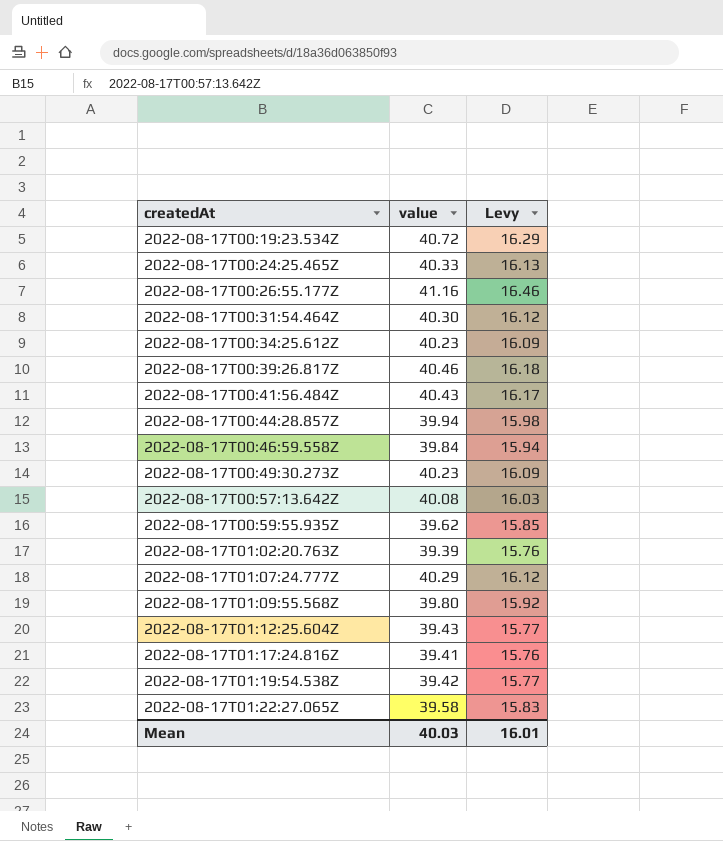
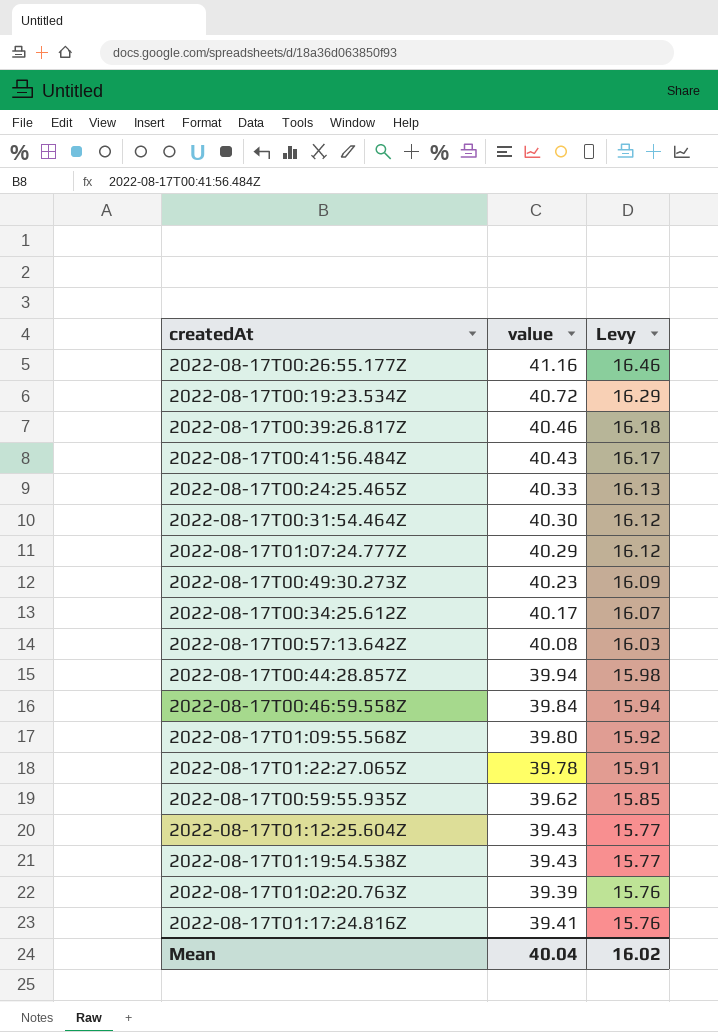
row order: createdAt ascending -> Levy descending
2022-08-17T00:34:25.612Z | value: 40.23 -> 40.17
2022-08-17T00:34:25.612Z | Levy: 16.09 -> 16.07
2022-08-17T01:22:27.065Z | value: 39.58 -> 39.78
2022-08-17T01:22:27.065Z | Levy: 15.83 -> 15.91
2022-08-17T01:19:54.538Z | value: 39.42 -> 39.43
Mean | value: 40.03 -> 40.04
Mean | Levy: 16.01 -> 16.02

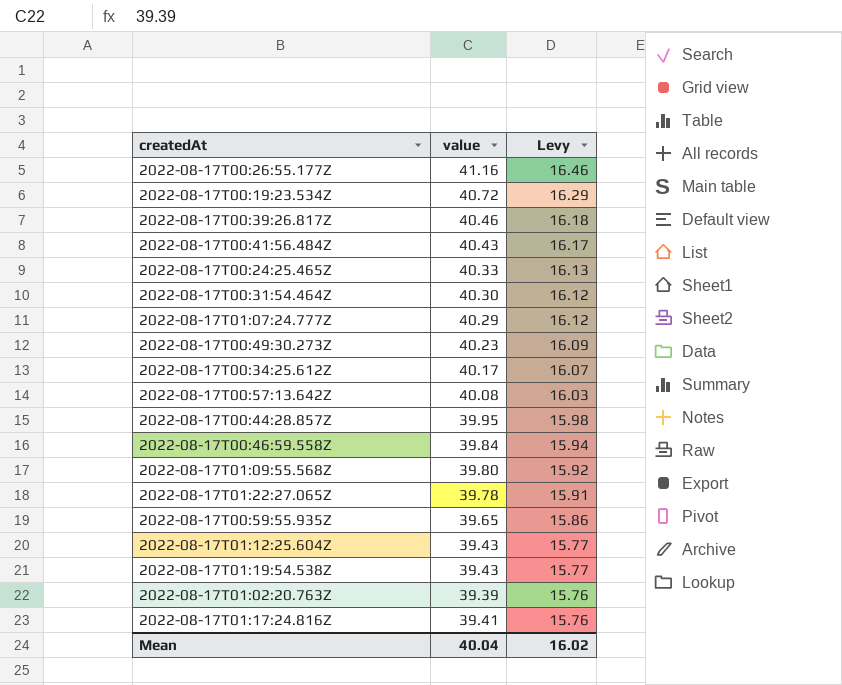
2022-08-17T00:44:28.857Z | value: 39.94 -> 39.95
2022-08-17T00:59:55.935Z | value: 39.62 -> 39.65
2022-08-17T00:59:55.935Z | Levy: 15.85 -> 15.86

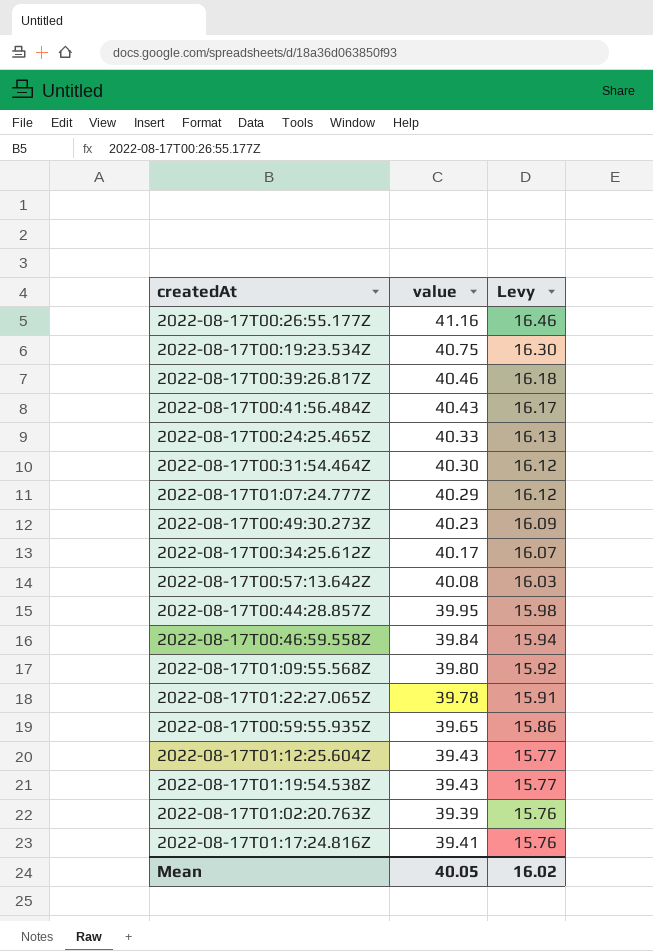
2022-08-17T00:19:23.534Z | value: 40.72 -> 40.75
2022-08-17T00:19:23.534Z | Levy: 16.29 -> 16.30
Mean | value: 40.04 -> 40.05

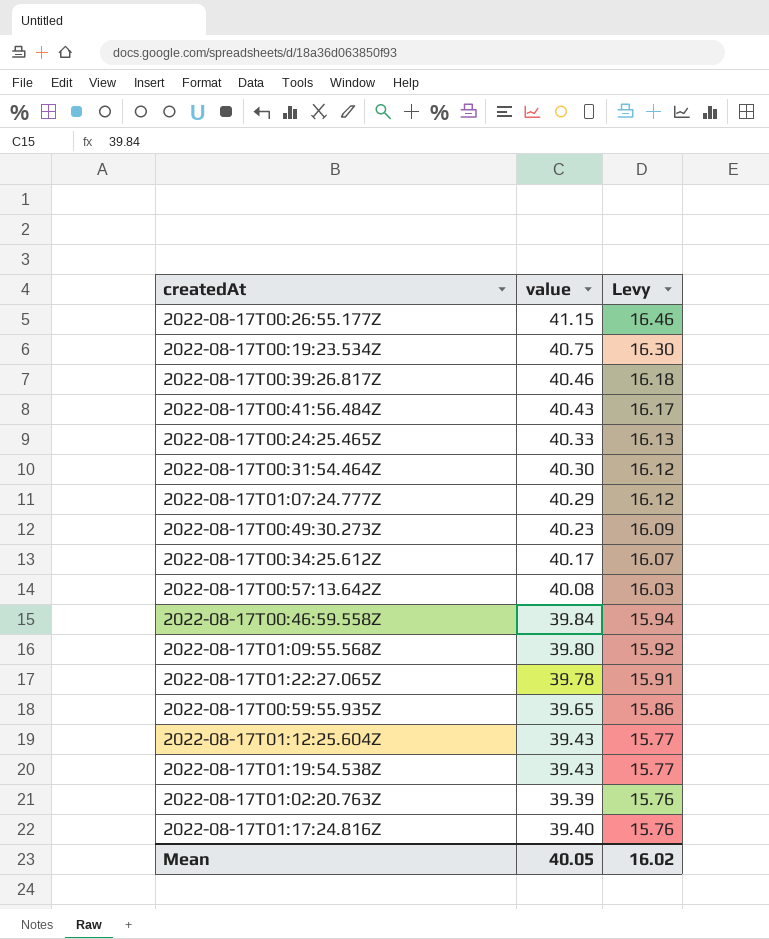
row 2022-08-17T00:44:28.857Z: 39.95 | 15.98 -> none
2022-08-17T00:26:55.177Z | value: 41.16 -> 41.15
2022-08-17T01:17:24.816Z | value: 39.41 -> 39.40

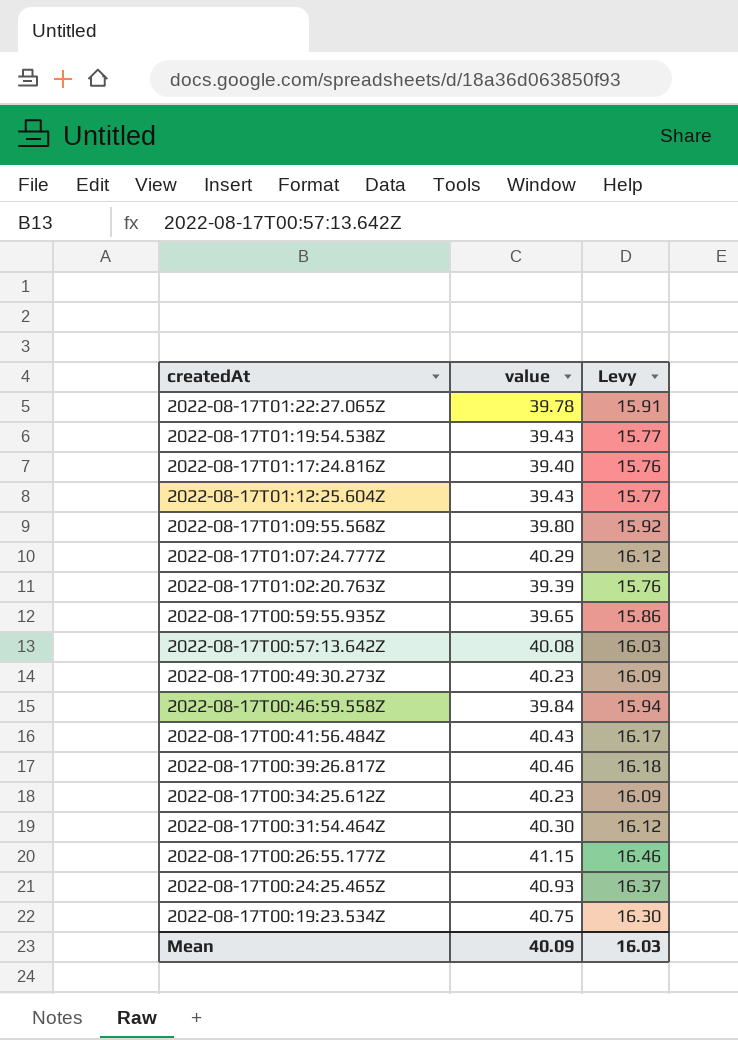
row order: Levy descending -> createdAt descending
2022-08-17T00:34:25.612Z | value: 40.17 -> 40.23
2022-08-17T00:34:25.612Z | Levy: 16.07 -> 16.09
2022-08-17T00:24:25.465Z | value: 40.33 -> 40.93
2022-08-17T00:24:25.465Z | Levy: 16.13 -> 16.37
Mean | value: 40.05 -> 40.09
Mean | Levy: 16.02 -> 16.03

